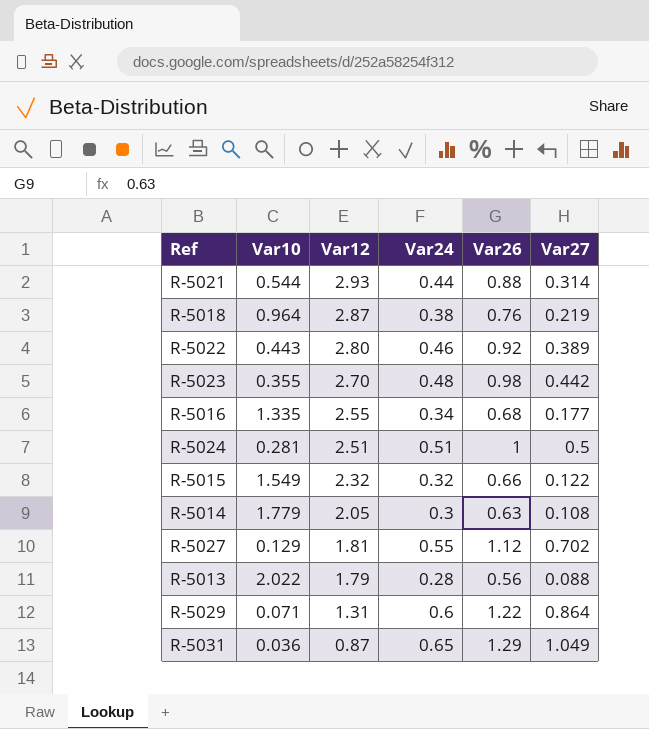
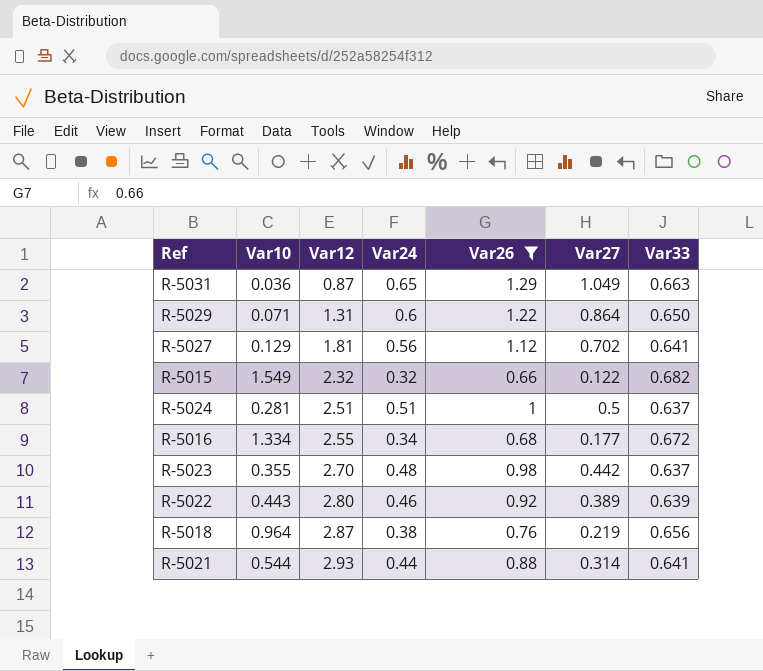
filter: none -> Var26 >= 0.66
row order: Var12 descending -> Var12 ascending
column Var33 | position: none -> 7
R-5027 | Var24: 0.55 -> 0.56
R-5016 | Var10: 1.335 -> 1.334

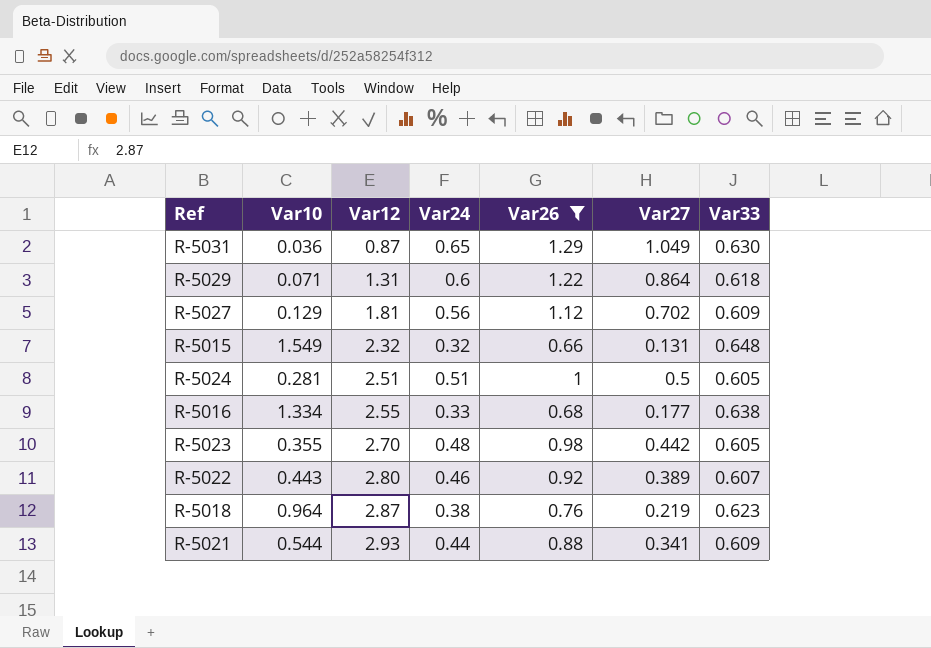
R-5031 | Var33: 0.663 -> 0.630
R-5029 | Var33: 0.650 -> 0.618
R-5027 | Var33: 0.641 -> 0.609
R-5015 | Var27: 0.122 -> 0.131
R-5015 | Var33: 0.682 -> 0.648
R-5024 | Var33: 0.637 -> 0.605
R-5016 | Var24: 0.34 -> 0.33
R-5016 | Var33: 0.672 -> 0.638
R-5023 | Var33: 0.637 -> 0.605
R-5022 | Var33: 0.639 -> 0.607
R-5018 | Var33: 0.656 -> 0.623
R-5021 | Var27: 0.314 -> 0.341
R-5021 | Var33: 0.641 -> 0.609

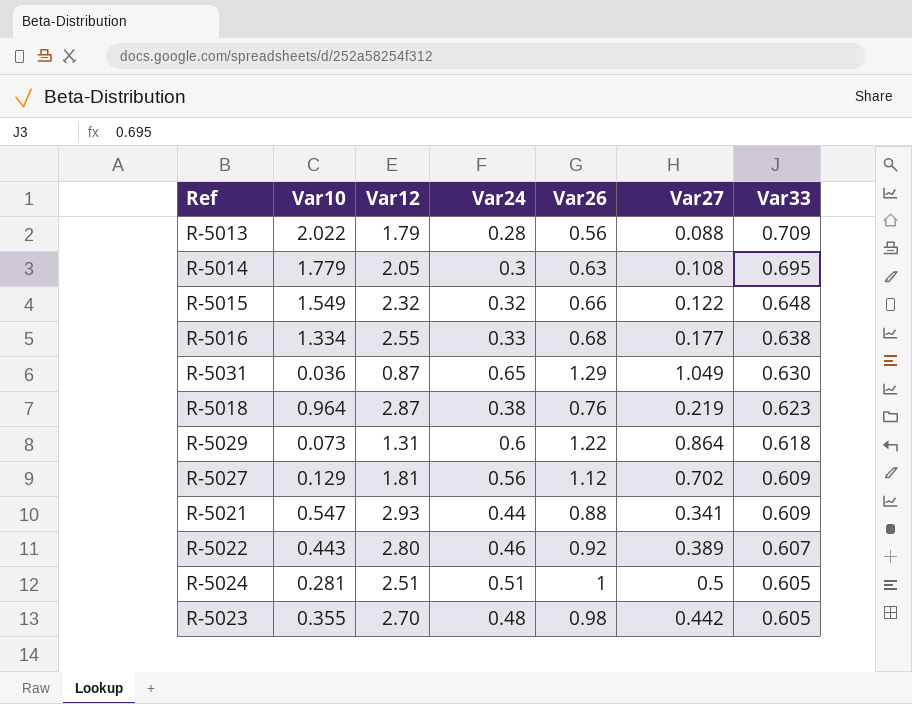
filter: Var26 >= 0.66 -> none
row order: Var12 ascending -> Var33 descending
R-5015 | Var27: 0.131 -> 0.122
R-5029 | Var10: 0.071 -> 0.073
R-5021 | Var10: 0.544 -> 0.547

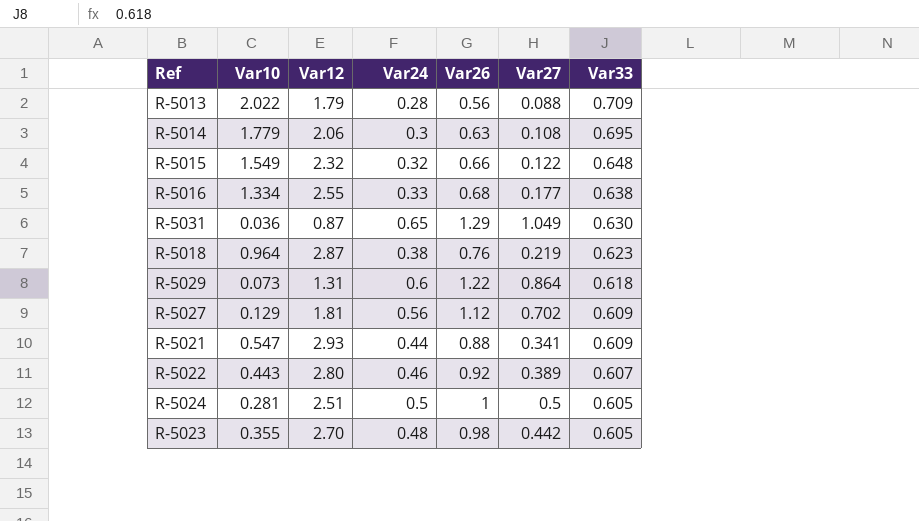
R-5014 | Var12: 2.05 -> 2.06
R-5024 | Var24: 0.51 -> 0.5

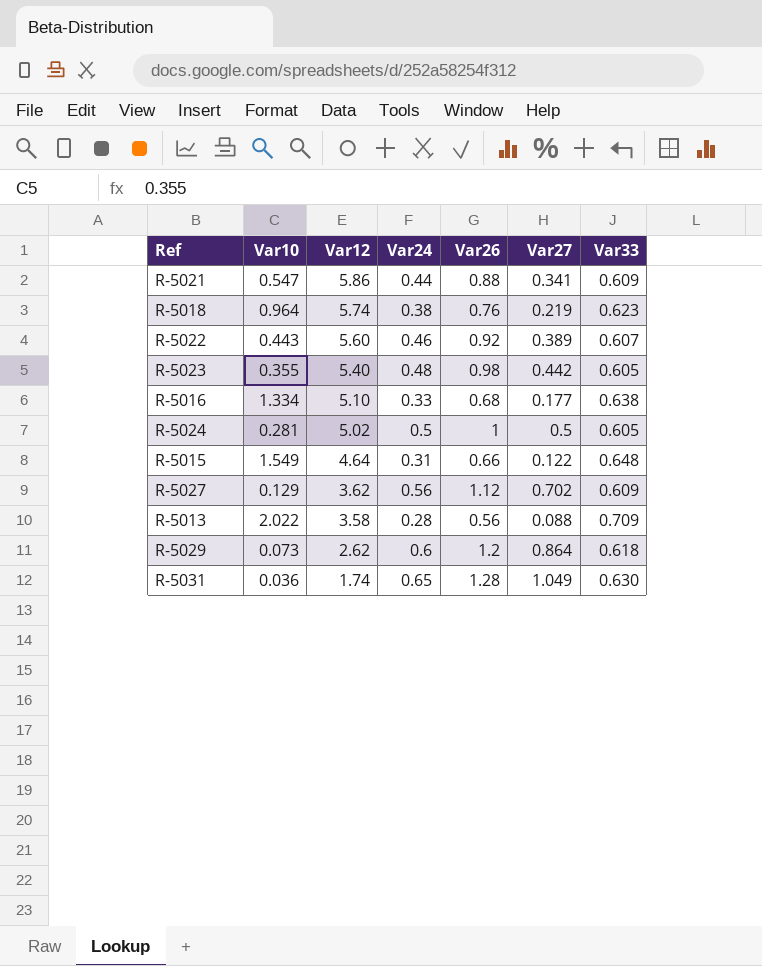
row order: Var33 descending -> Var12 descending
row R-5014: 1.779 | 2.06 | 0.3 | 0.63 | 0.108 | 0.695 -> none
R-5021 | Var12: 2.93 -> 5.86
R-5018 | Var12: 2.87 -> 5.74
R-5022 | Var12: 2.80 -> 5.60
R-5023 | Var12: 2.70 -> 5.40
R-5016 | Var12: 2.55 -> 5.10
R-5024 | Var12: 2.51 -> 5.02
R-5015 | Var12: 2.32 -> 4.64
R-5015 | Var24: 0.32 -> 0.31
R-5027 | Var12: 1.81 -> 3.62
R-5013 | Var12: 1.79 -> 3.58
R-5029 | Var12: 1.31 -> 2.62
R-5029 | Var26: 1.22 -> 1.2
R-5031 | Var12: 0.87 -> 1.74
R-5031 | Var26: 1.29 -> 1.28

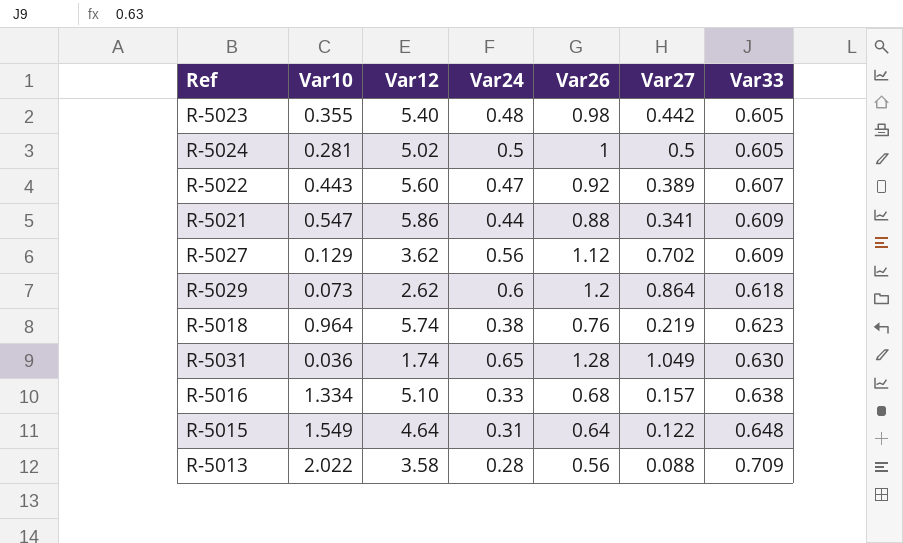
row order: Var12 descending -> Var33 ascending
R-5022 | Var24: 0.46 -> 0.47
R-5016 | Var27: 0.177 -> 0.157
R-5015 | Var26: 0.66 -> 0.64

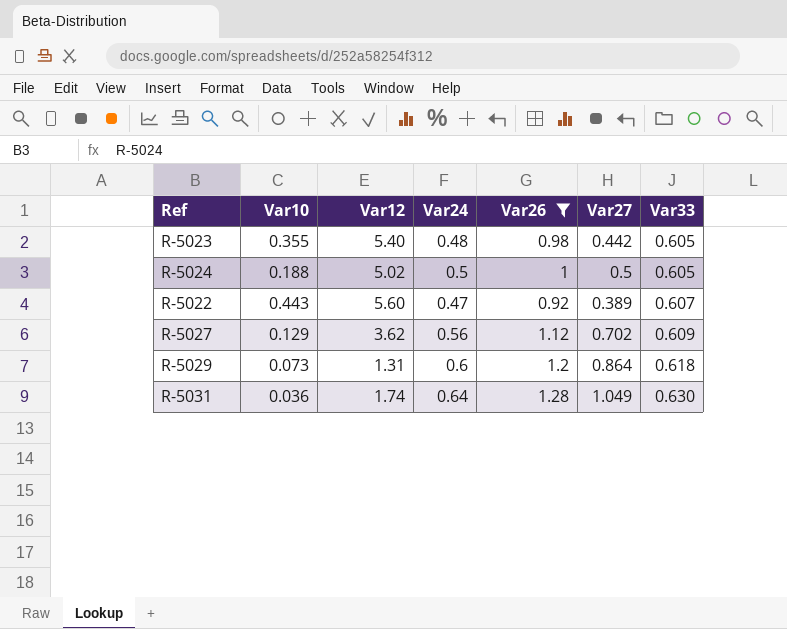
filter: none -> Var26 >= 0.92
R-5024 | Var10: 0.281 -> 0.188
R-5029 | Var12: 2.62 -> 1.31
R-5031 | Var24: 0.65 -> 0.64

